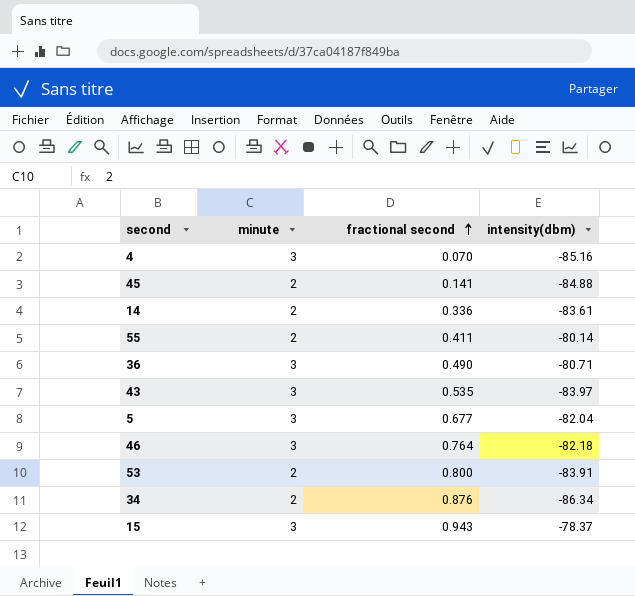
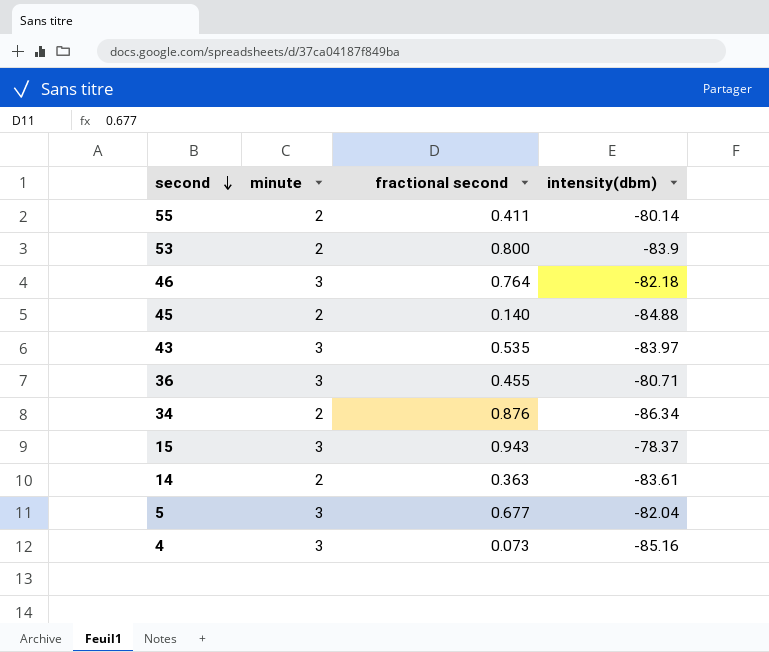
row order: fractional second ascending -> second descending
53 | intensity(dbm): -83.91 -> -83.9
45 | fractional second: 0.141 -> 0.140
36 | fractional second: 0.490 -> 0.455
14 | fractional second: 0.336 -> 0.363
4 | fractional second: 0.070 -> 0.073

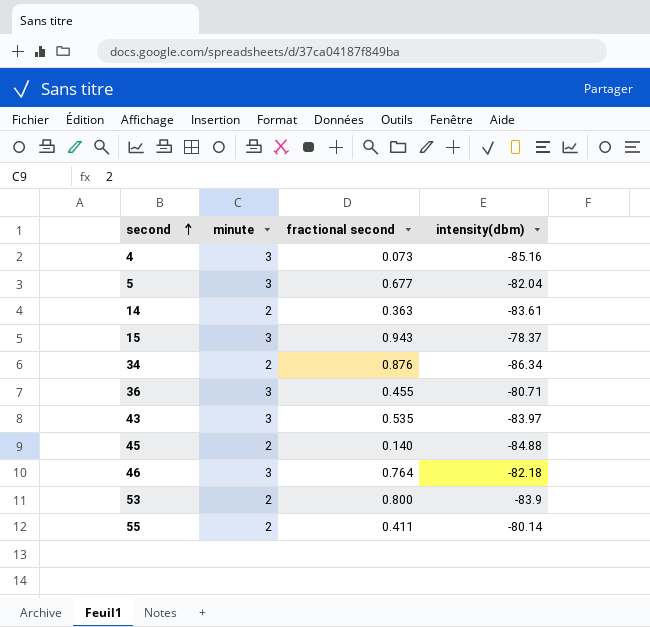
row order: second descending -> second ascending

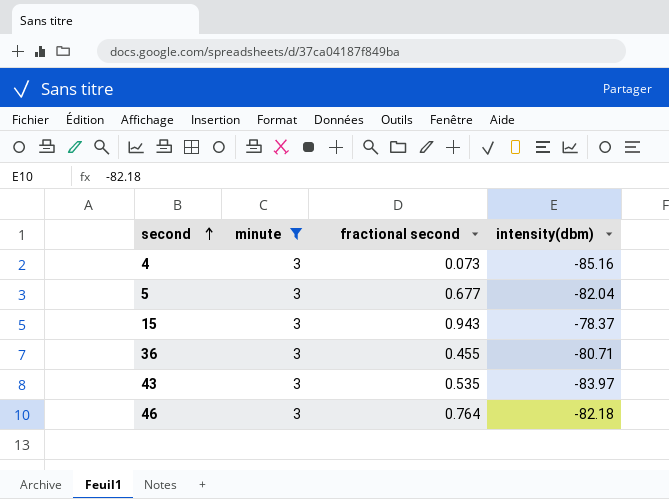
filter: none -> minute = 3

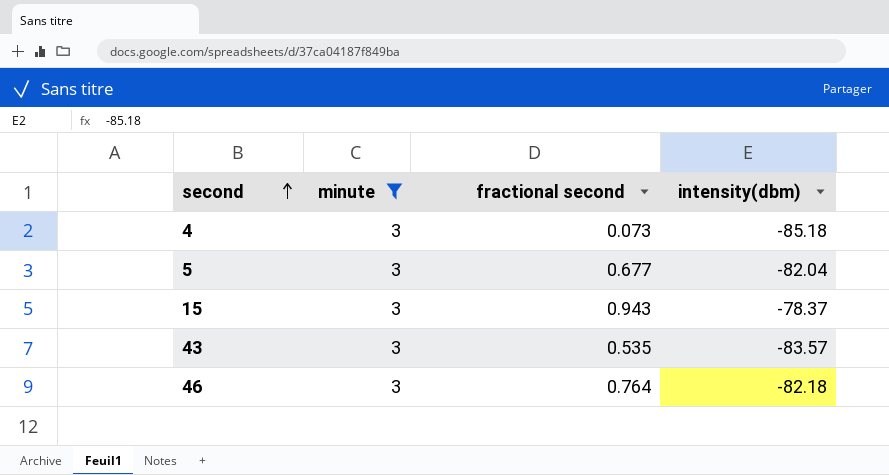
row 36: 3 | 0.455 | -80.71 -> none
4 | intensity(dbm): -85.16 -> -85.18
43 | intensity(dbm): -83.97 -> -83.57

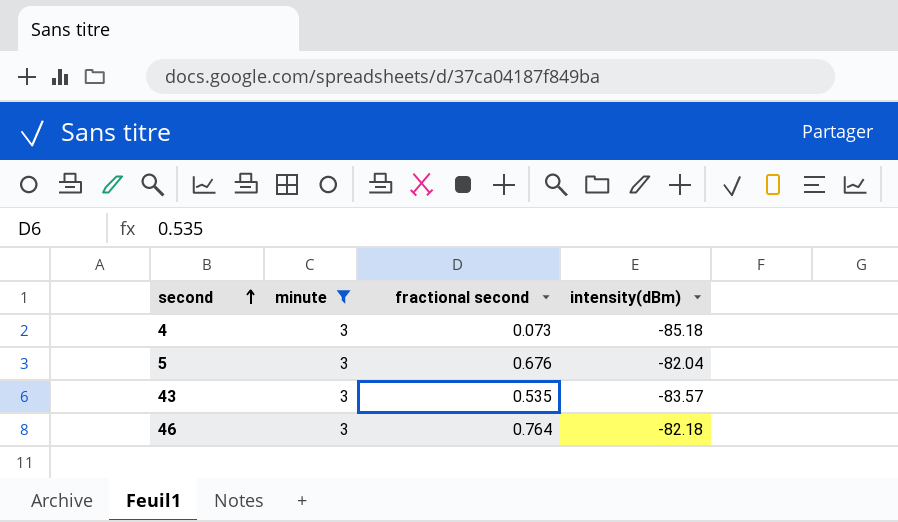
column name: intensity(dbm) -> intensity(dBm)
row 15: 3 | 0.943 | -78.37 -> none
5 | fractional second: 0.677 -> 0.676

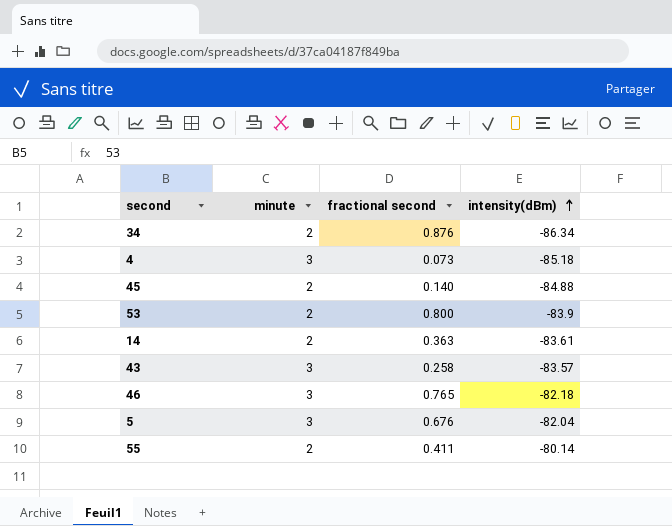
filter: minute = 3 -> none
row order: second ascending -> intensity(dBm) ascending
43 | fractional second: 0.535 -> 0.258
46 | fractional second: 0.764 -> 0.765

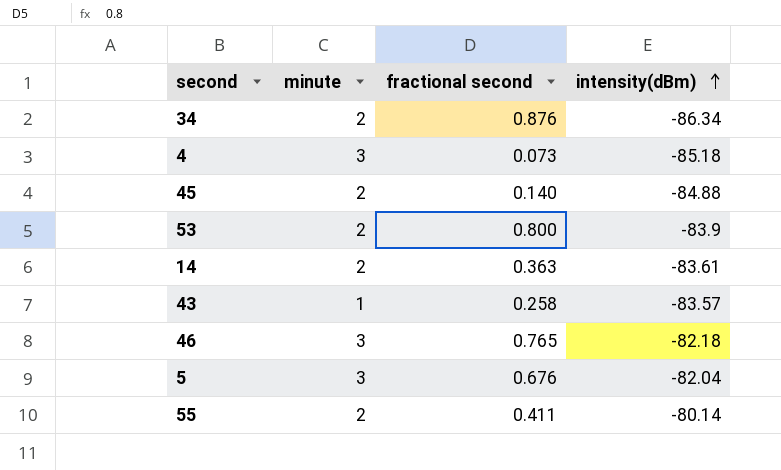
43 | minute: 3 -> 1

